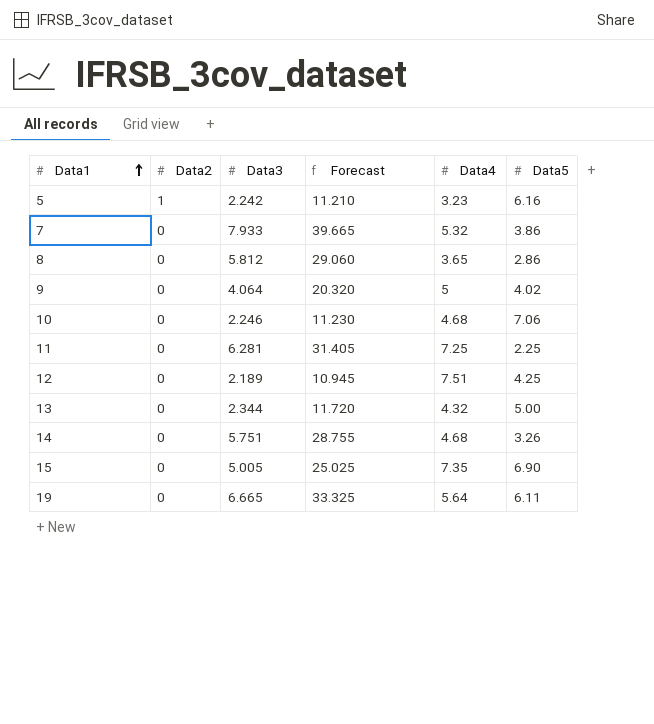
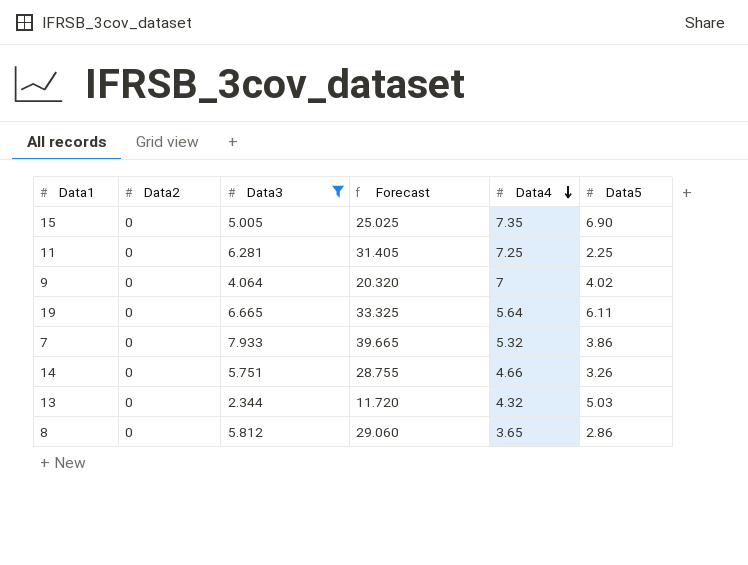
filter: none -> Data3 >= 2.344
row order: Data1 ascending -> Data4 descending
9 | Data4: 5 -> 7
14 | Data4: 4.68 -> 4.66
13 | Data5: 5.00 -> 5.03

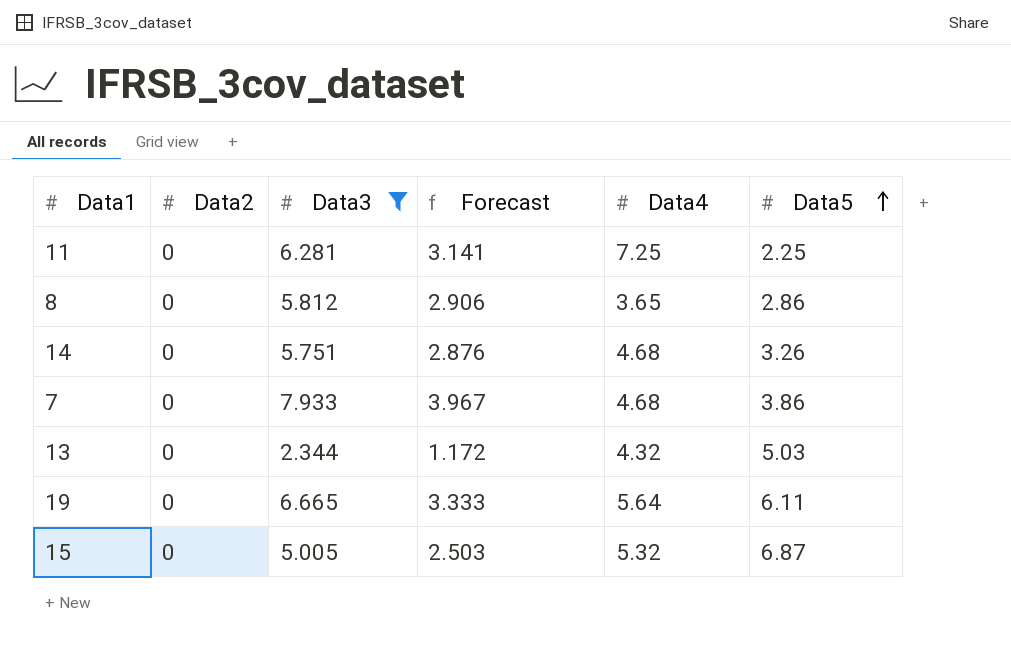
row order: Data4 descending -> Data5 ascending
column Forecast | formula: [Data3] * 5 -> [Data3] * 0.5
row 9: 0 | 4.064 | 20.320 | 7 | 4.02 -> none
14 | Data4: 4.66 -> 4.68
7 | Data4: 5.32 -> 4.68
15 | Data4: 7.35 -> 5.32
15 | Data5: 6.90 -> 6.87

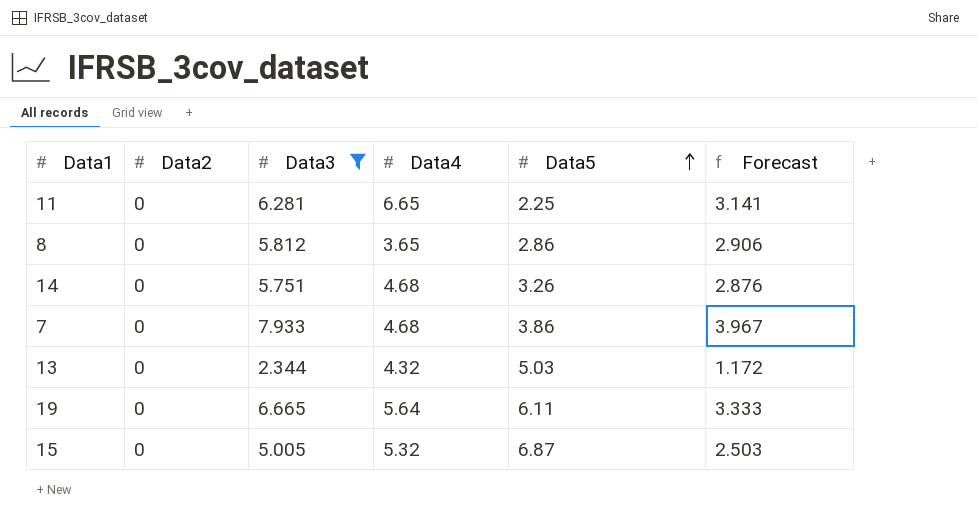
column Forecast | position: 4 -> 6
11 | Data4: 7.25 -> 6.65

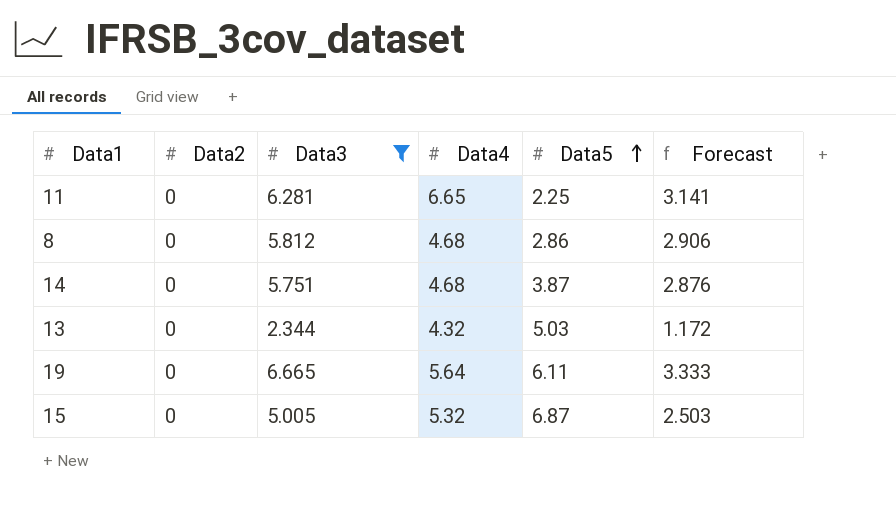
row 7: 0 | 7.933 | 4.68 | 3.86 | 3.967 -> none
8 | Data4: 3.65 -> 4.68
14 | Data5: 3.26 -> 3.87

